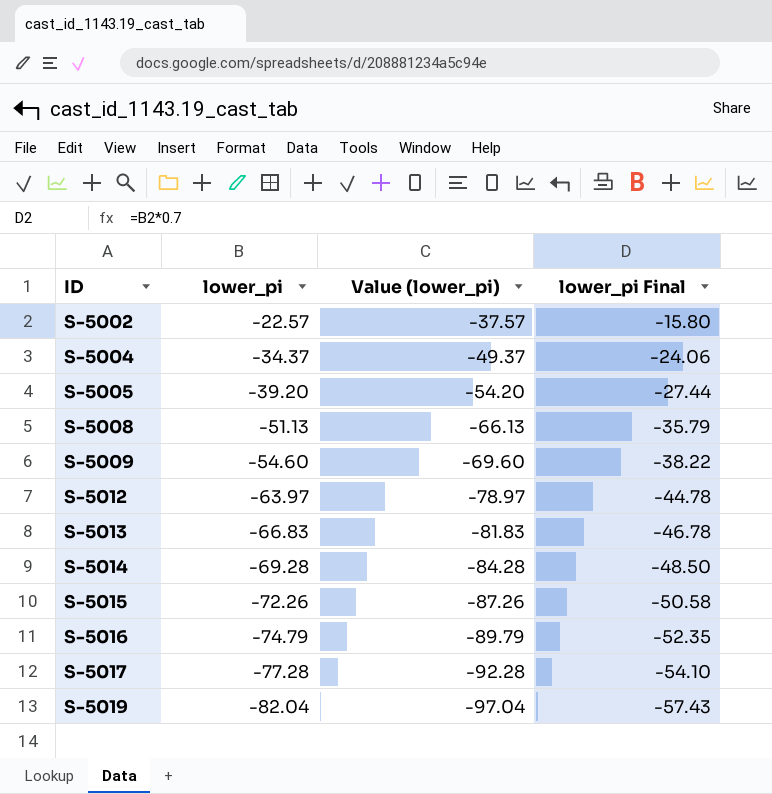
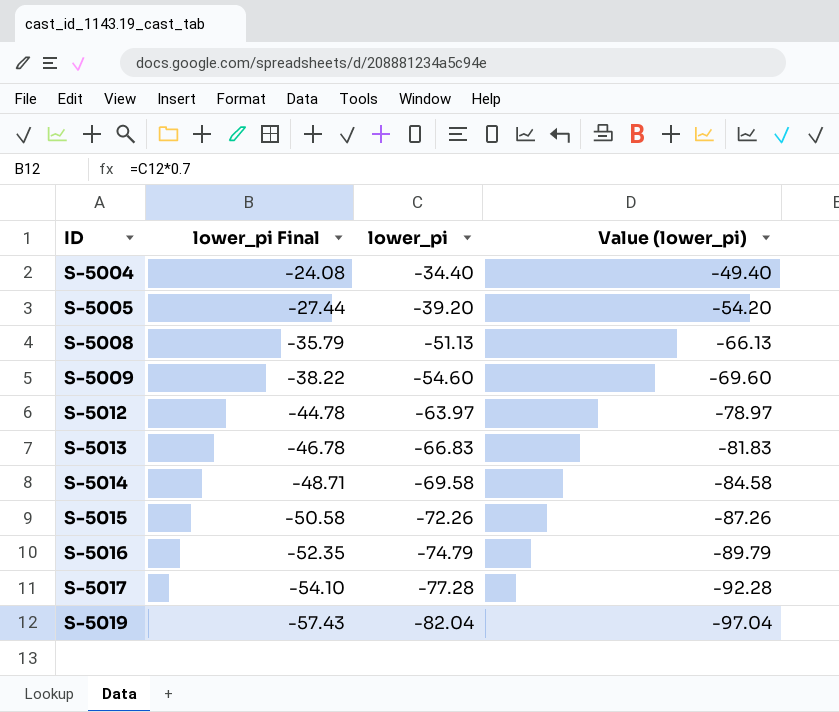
column lower_pi Final | position: 4 -> 2
row S-5002: -22.57 | -37.57 | -15.80 -> none
S-5004 | lower_pi Final: -24.06 -> -24.08
S-5004 | lower_pi: -34.37 -> -34.40
S-5004 | Value (lower_pi): -49.37 -> -49.40
S-5014 | lower_pi Final: -48.50 -> -48.71
S-5014 | lower_pi: -69.28 -> -69.58
S-5014 | Value (lower_pi): -84.28 -> -84.58

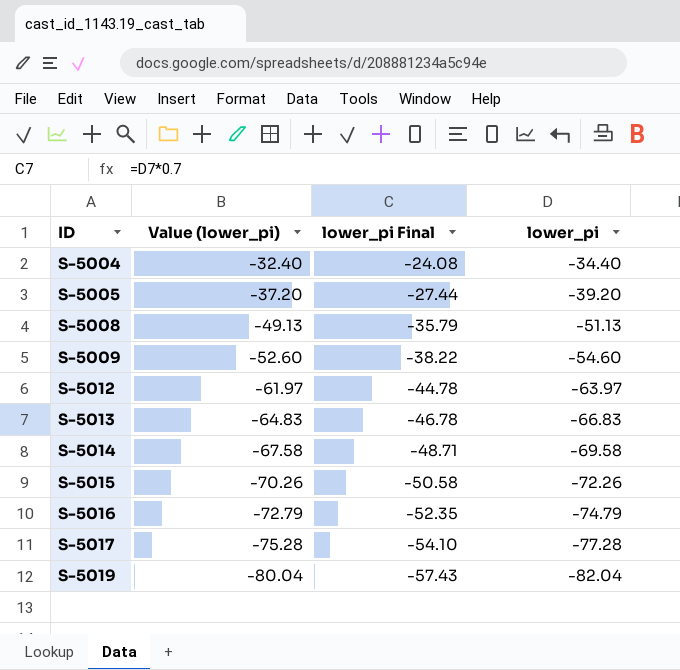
column Value (lower_pi) | formula: [lower_pi] - 15 -> [lower_pi] + 2
column Value (lower_pi) | position: 4 -> 2

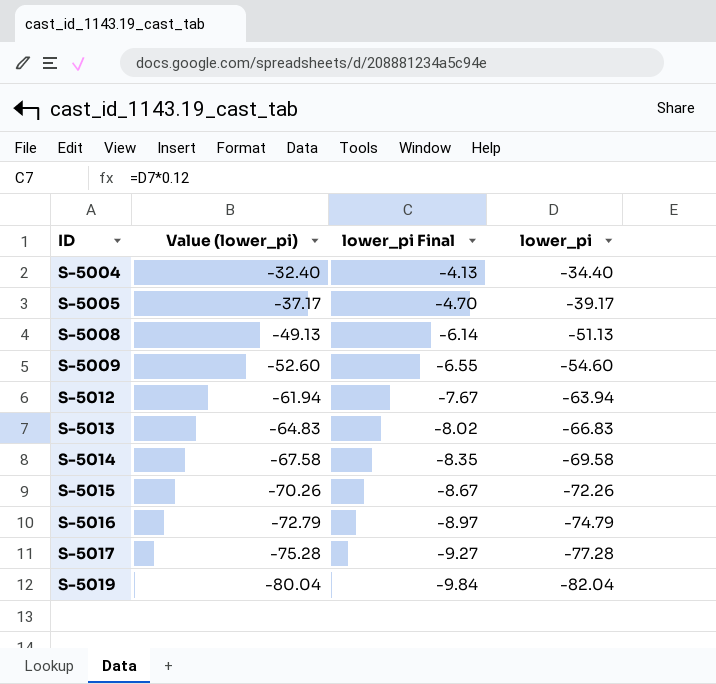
column lower_pi Final | formula: [lower_pi] * 0.7 -> [lower_pi] * 0.12
S-5005 | Value (lower_pi): -37.20 -> -37.17
S-5005 | lower_pi: -39.20 -> -39.17
S-5012 | Value (lower_pi): -61.97 -> -61.94
S-5012 | lower_pi: -63.97 -> -63.94

